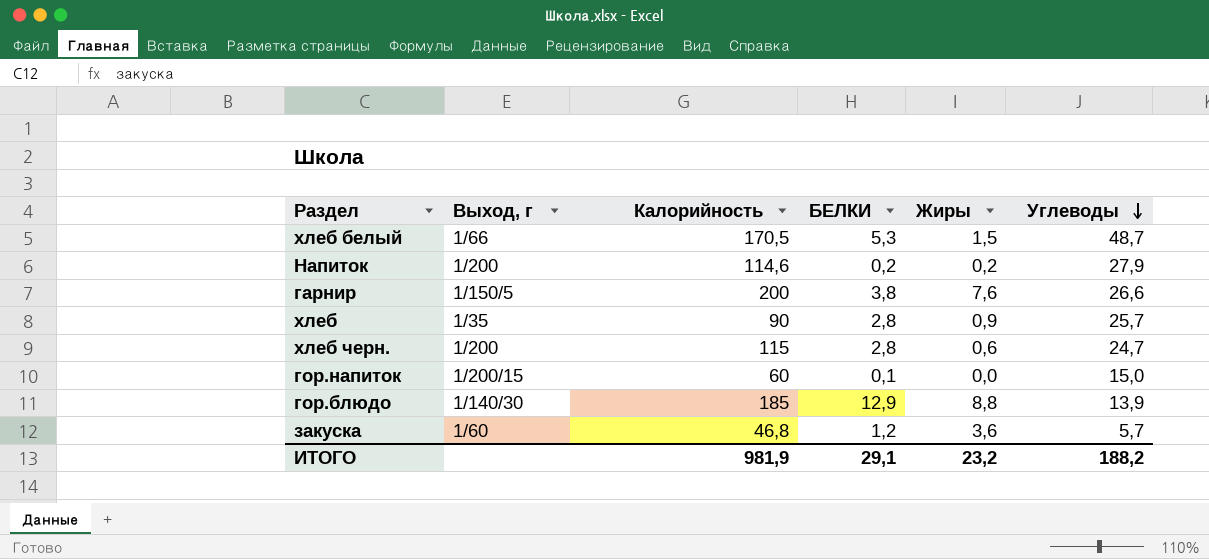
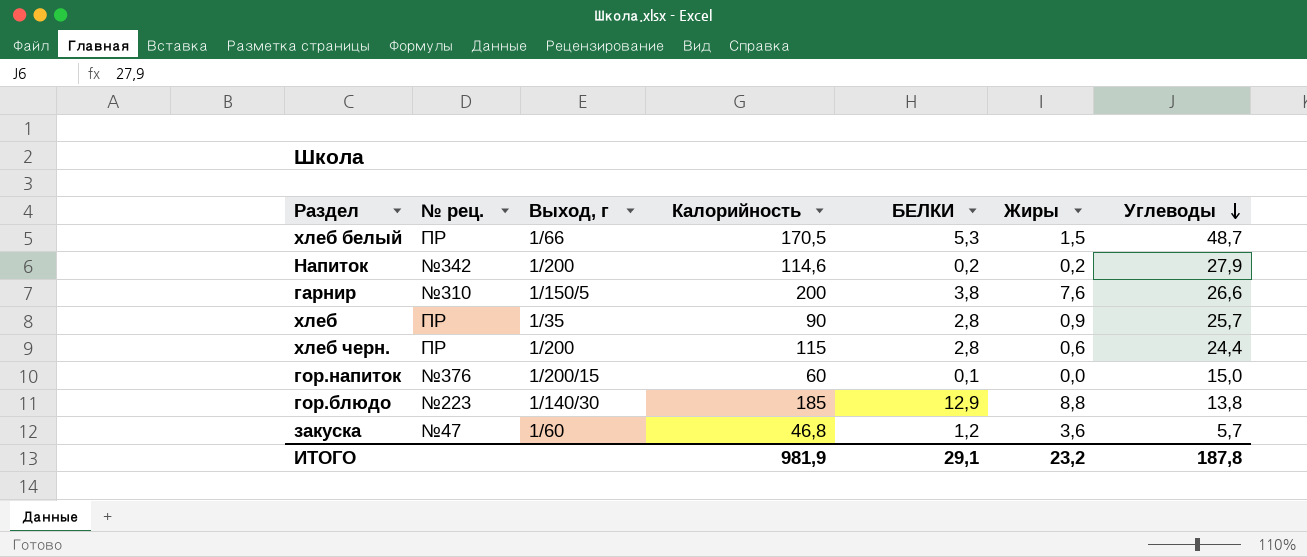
column № рец. | position: none -> 2
хлеб черн. | Углеводы: 24,7 -> 24,4
гор.блюдо | Углеводы: 13,9 -> 13,8
ИТОГО | Углеводы: 188,2 -> 187,8

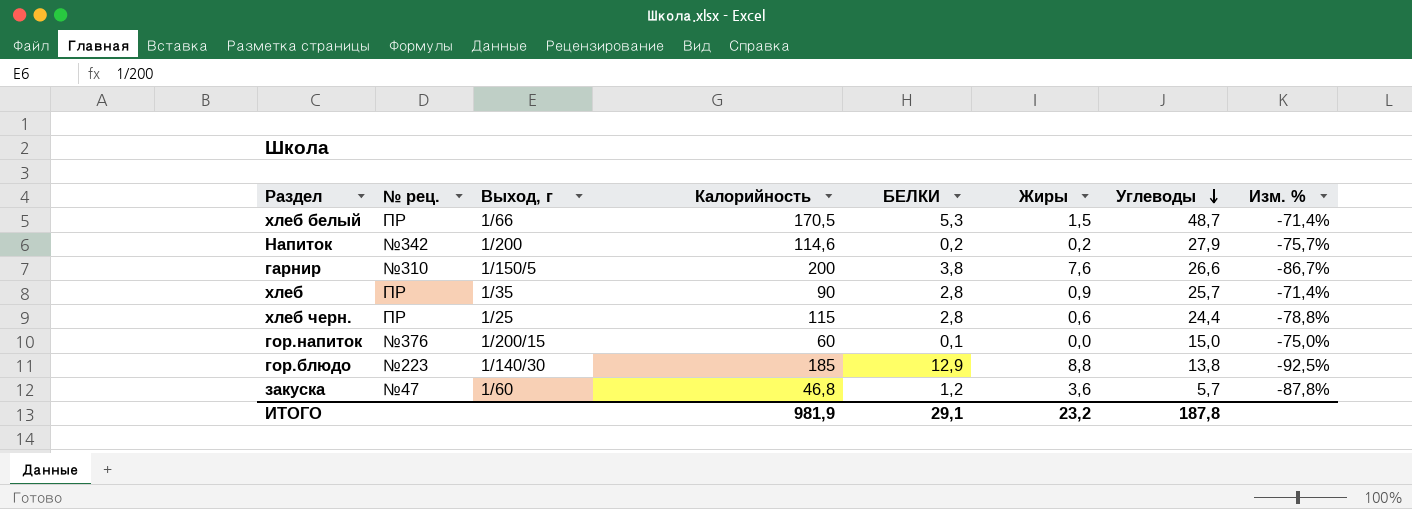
column Изм. % | formula: none -> ([Углеводы] - [Калорийность]) / [Калорийность]
хлеб черн. | Выход, г: 1/200 -> 1/25

